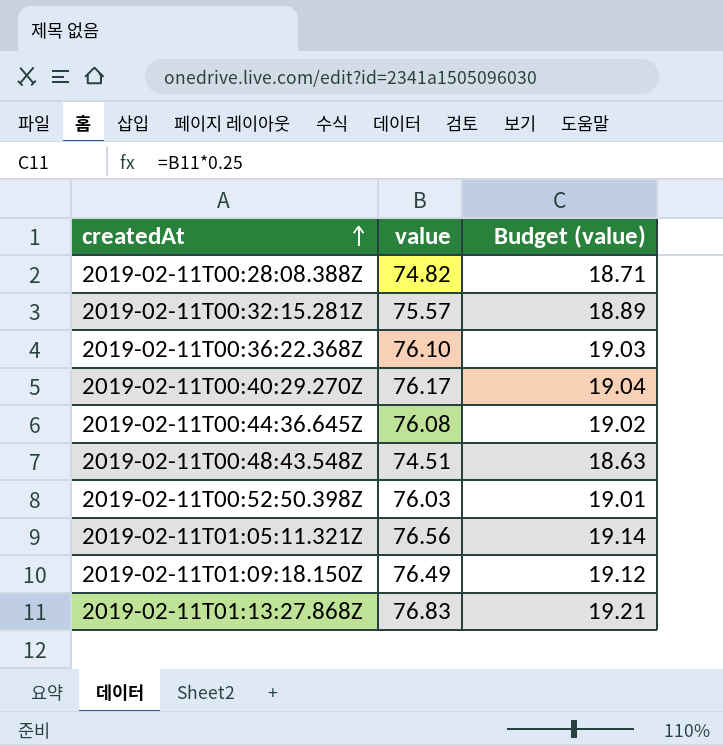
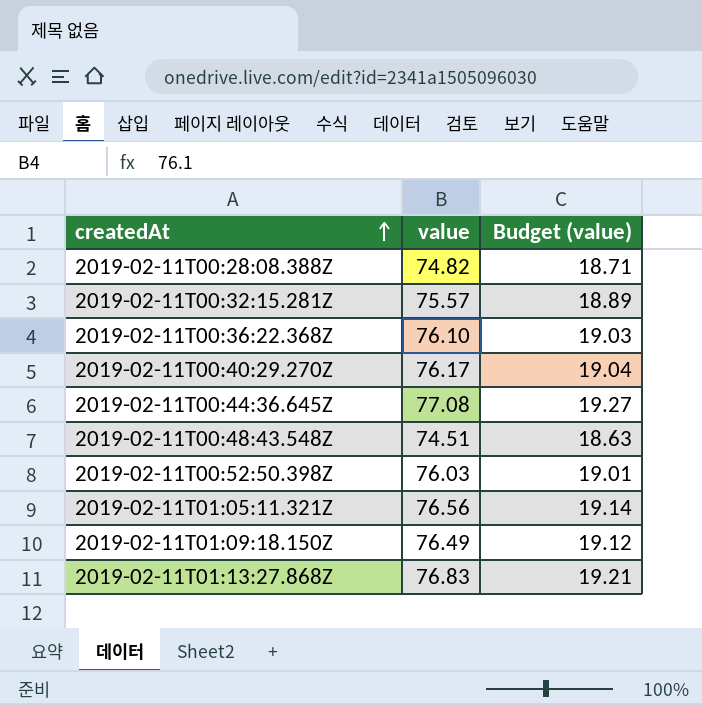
2019-02-11T00:44:36.645Z | value: 76.08 -> 77.08
2019-02-11T00:44:36.645Z | Budget (value): 19.02 -> 19.27

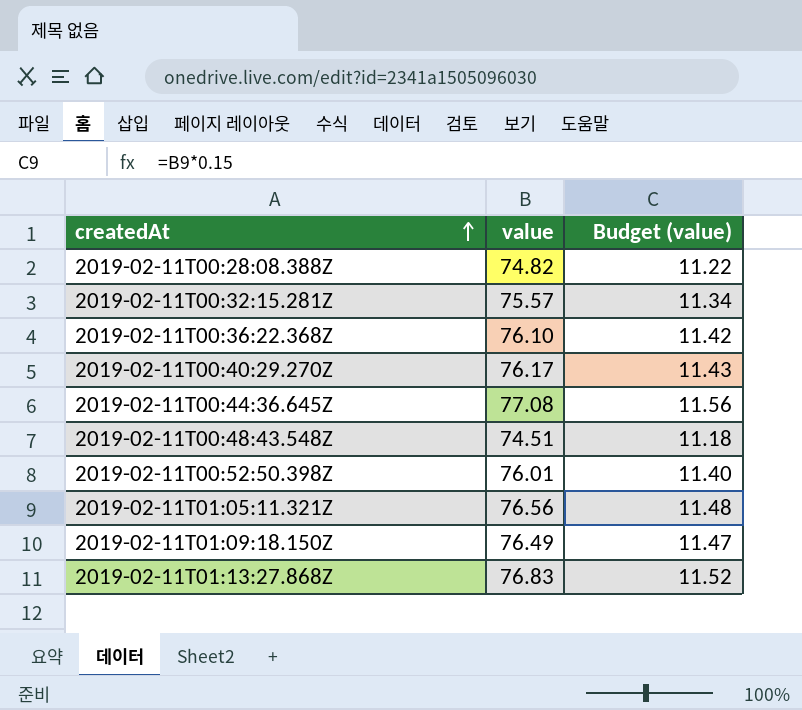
column Budget (value) | formula: [value] * 0.25 -> [value] * 0.15
2019-02-11T00:52:50.398Z | value: 76.03 -> 76.01

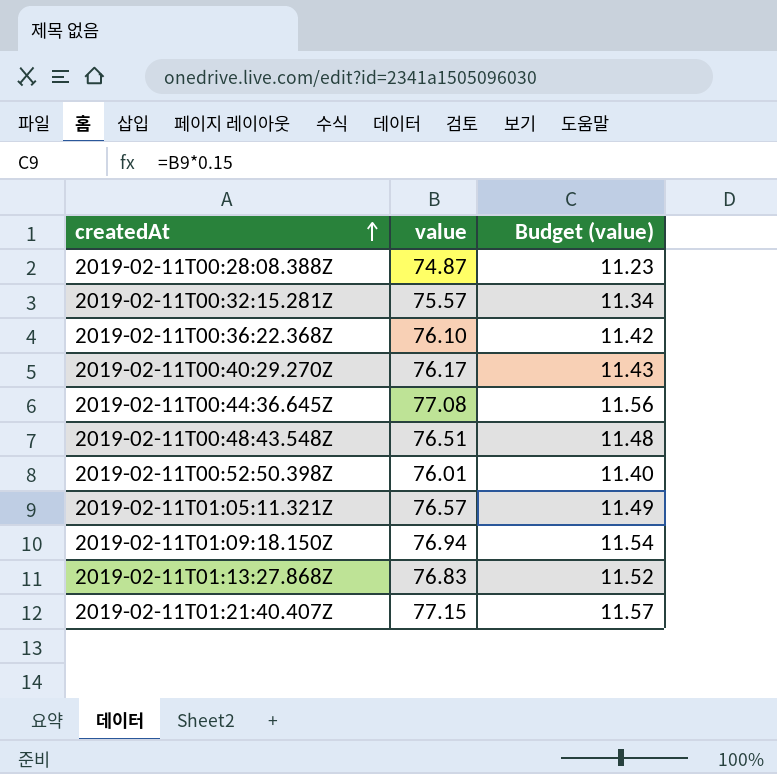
2019-02-11T00:28:08.388Z | value: 74.82 -> 74.87
2019-02-11T00:28:08.388Z | Budget (value): 11.22 -> 11.23
2019-02-11T00:48:43.548Z | value: 74.51 -> 76.51
2019-02-11T00:48:43.548Z | Budget (value): 11.18 -> 11.48
2019-02-11T01:05:11.321Z | value: 76.56 -> 76.57
2019-02-11T01:05:11.321Z | Budget (value): 11.48 -> 11.49
2019-02-11T01:09:18.150Z | value: 76.49 -> 76.94
2019-02-11T01:09:18.150Z | Budget (value): 11.47 -> 11.54
row 2019-02-11T01:21:40.407Z: none -> 77.15 | 11.57

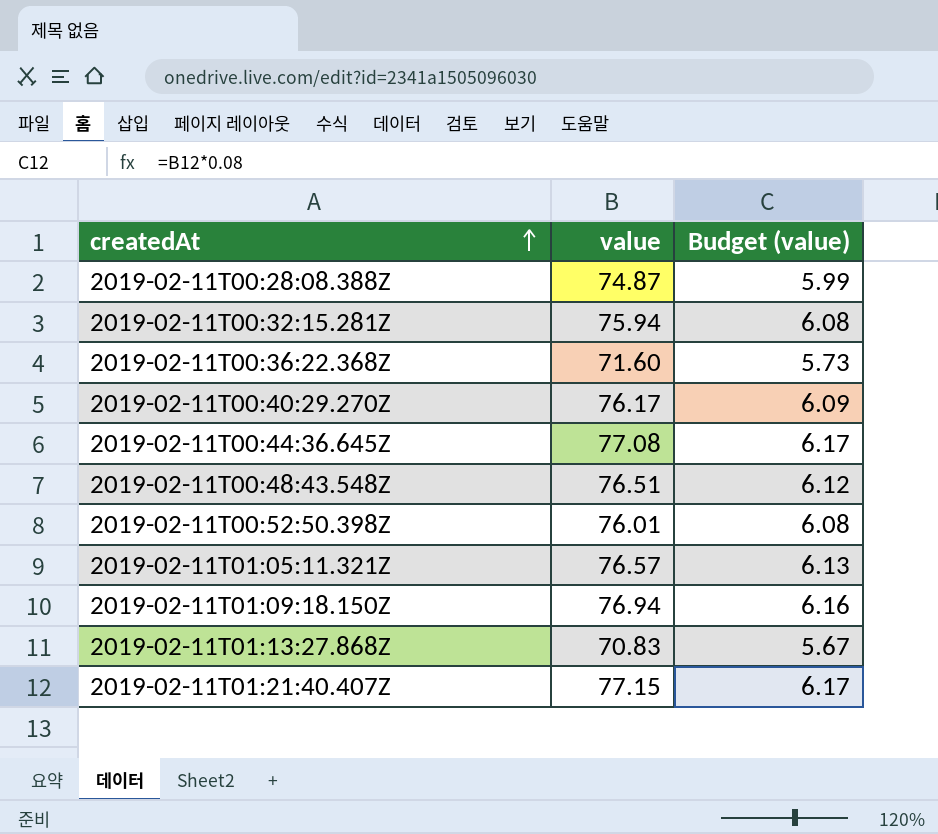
column Budget (value) | formula: [value] * 0.15 -> [value] * 0.08
2019-02-11T00:32:15.281Z | value: 75.57 -> 75.94
2019-02-11T00:36:22.368Z | value: 76.10 -> 71.60
2019-02-11T01:13:27.868Z | value: 76.83 -> 70.83

